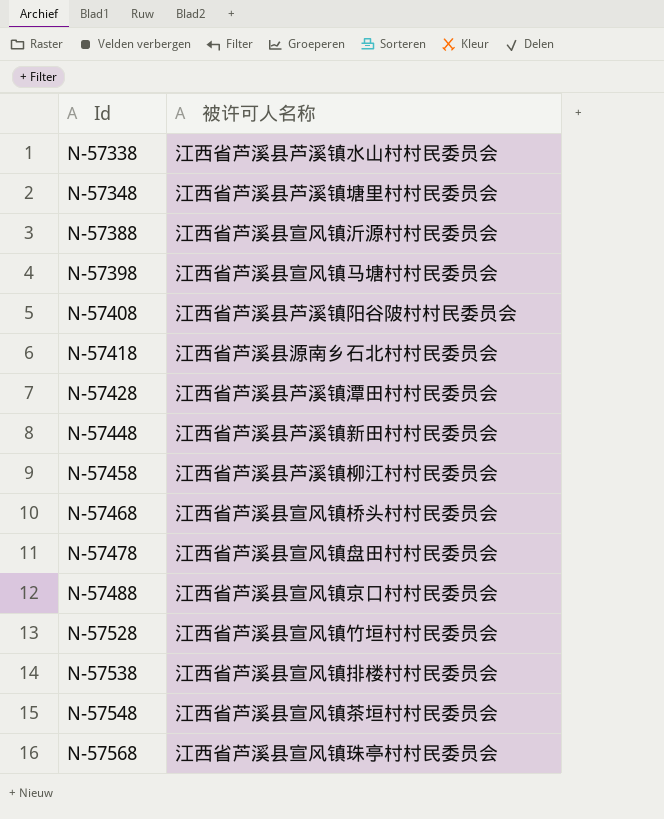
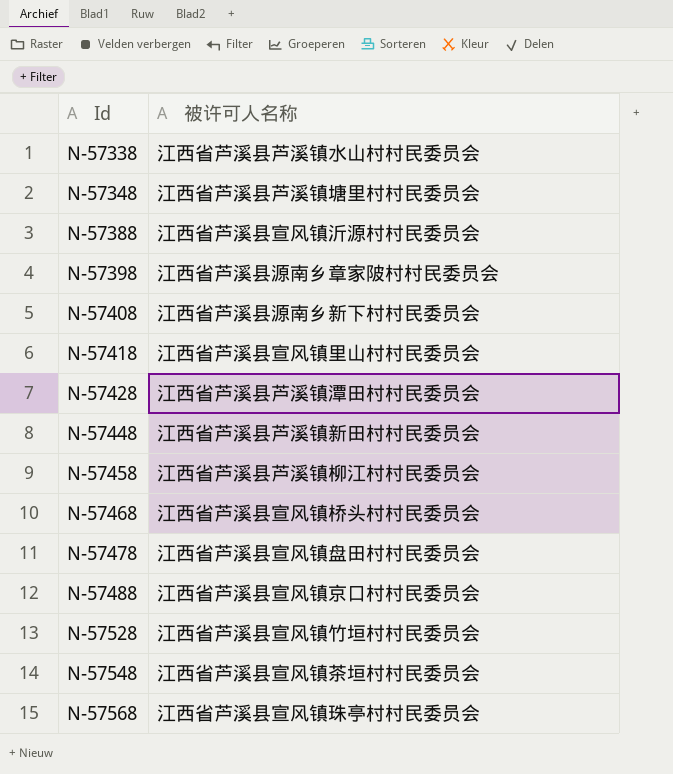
row N-57538: 江西省芦溪县宣风镇排楼村村民委员会 -> none
N-57398 | 被许可人名称: 江西省芦溪县宣风镇马塘村村民委员会 -> 江西省芦溪县源南乡章家陂村村民委员会
N-57408 | 被许可人名称: 江西省芦溪县芦溪镇阳谷陂村村民委员会 -> 江西省芦溪县源南乡新下村村民委员会
N-57418 | 被许可人名称: 江西省芦溪县源南乡石北村村民委员会 -> 江西省芦溪县宣风镇里山村村民委员会

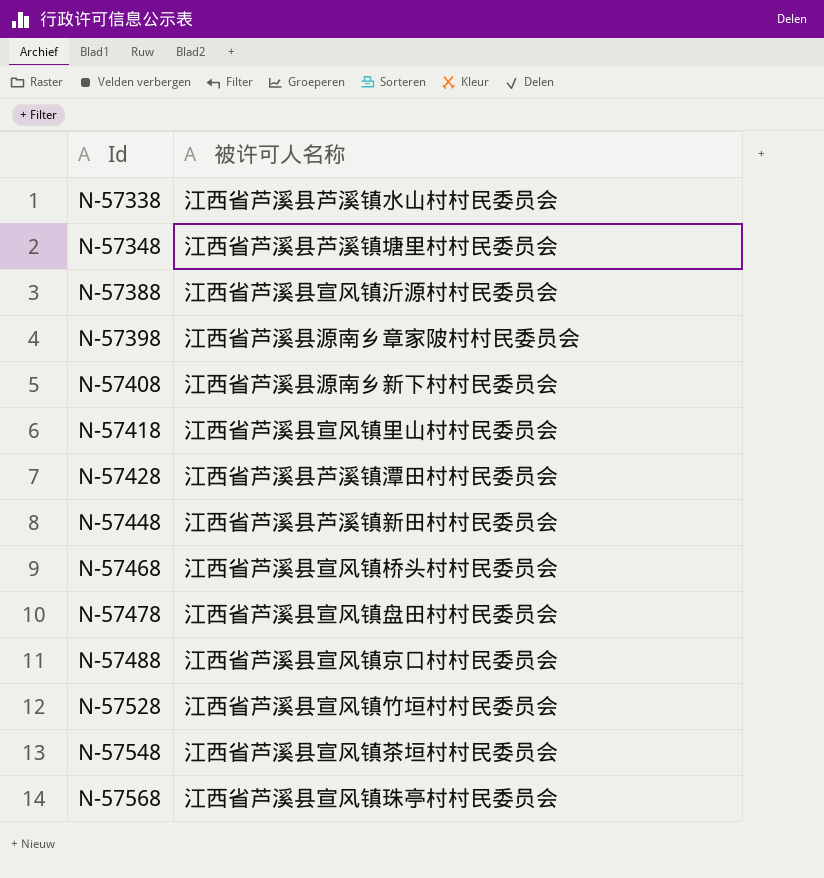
row N-57458: 江西省芦溪县芦溪镇柳江村村民委员会 -> none

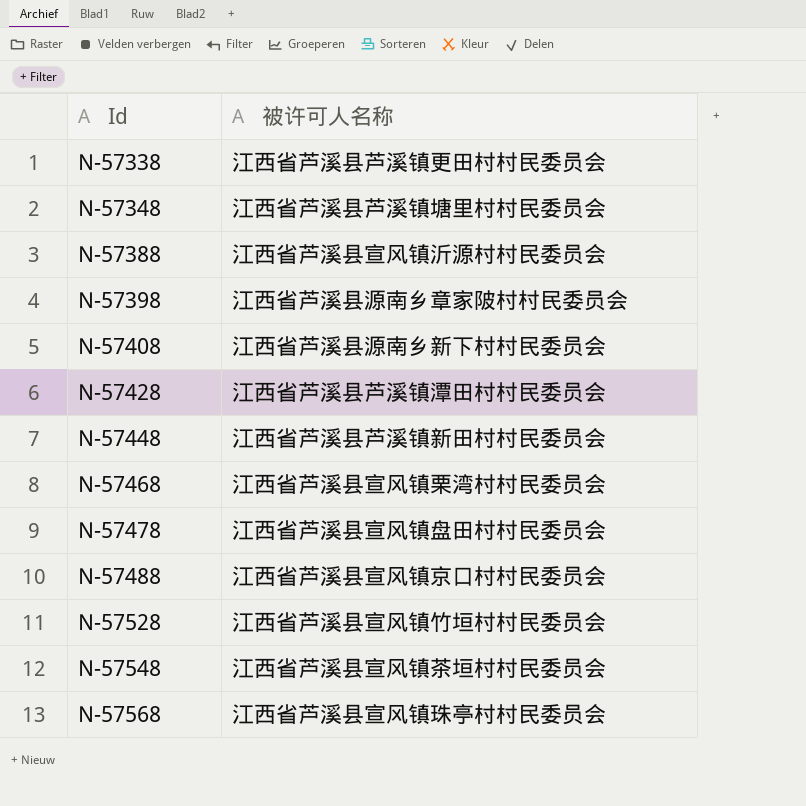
row N-57418: 江西省芦溪县宣风镇里山村村民委员会 -> none
N-57338 | 被许可人名称: 江西省芦溪县芦溪镇水山村村民委员会 -> 江西省芦溪县芦溪镇更田村村民委员会
N-57468 | 被许可人名称: 江西省芦溪县宣风镇桥头村村民委员会 -> 江西省芦溪县宣风镇栗湾村村民委员会

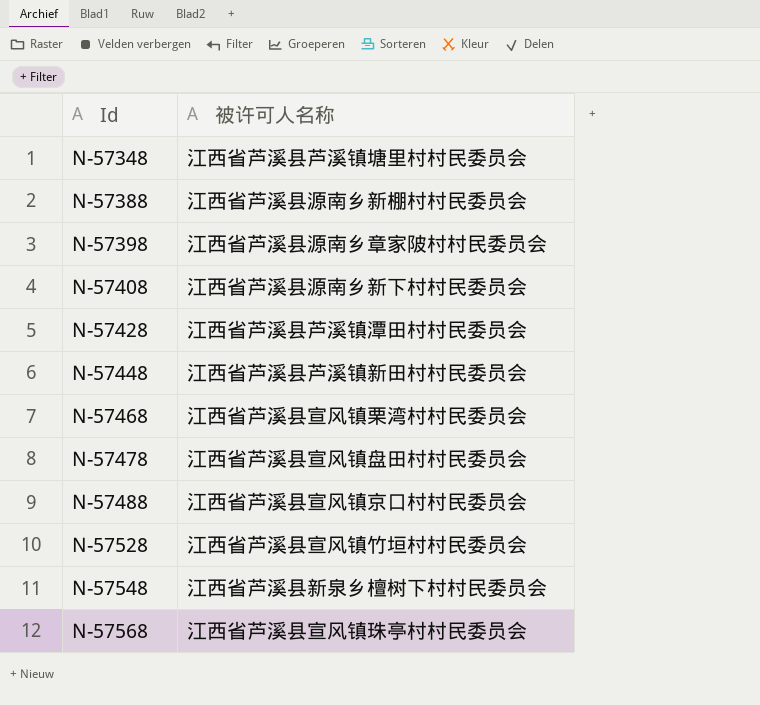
row N-57338: 江西省芦溪县芦溪镇更田村村民委员会 -> none
N-57388 | 被许可人名称: 江西省芦溪县宣风镇沂源村村民委员会 -> 江西省芦溪县源南乡新棚村村民委员会
N-57548 | 被许可人名称: 江西省芦溪县宣风镇茶垣村村民委员会 -> 江西省芦溪县新泉乡檀树下村村民委员会

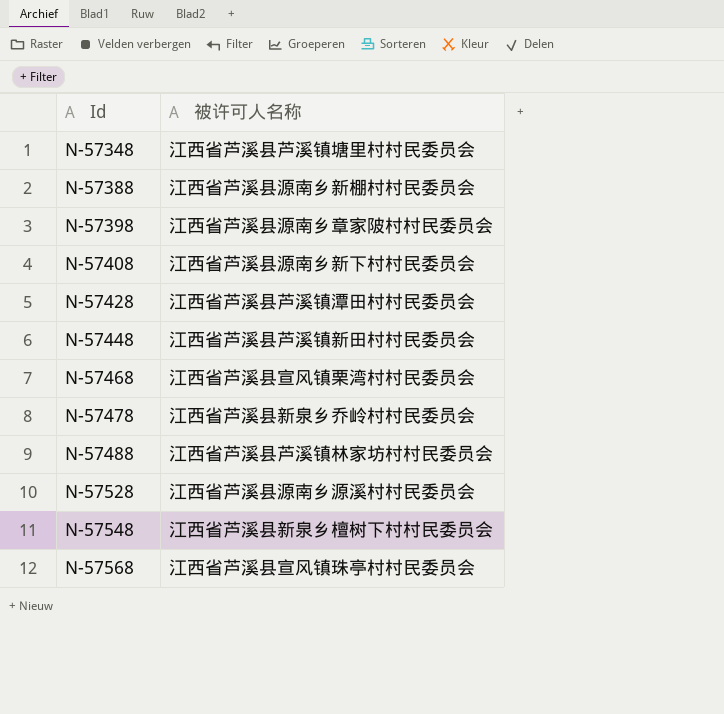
N-57478 | 被许可人名称: 江西省芦溪县宣风镇盘田村村民委员会 -> 江西省芦溪县新泉乡乔岭村村民委员会
N-57488 | 被许可人名称: 江西省芦溪县宣风镇京口村村民委员会 -> 江西省芦溪县芦溪镇林家坊村村民委员会
N-57528 | 被许可人名称: 江西省芦溪县宣风镇竹垣村村民委员会 -> 江西省芦溪县源南乡源溪村村民委员会

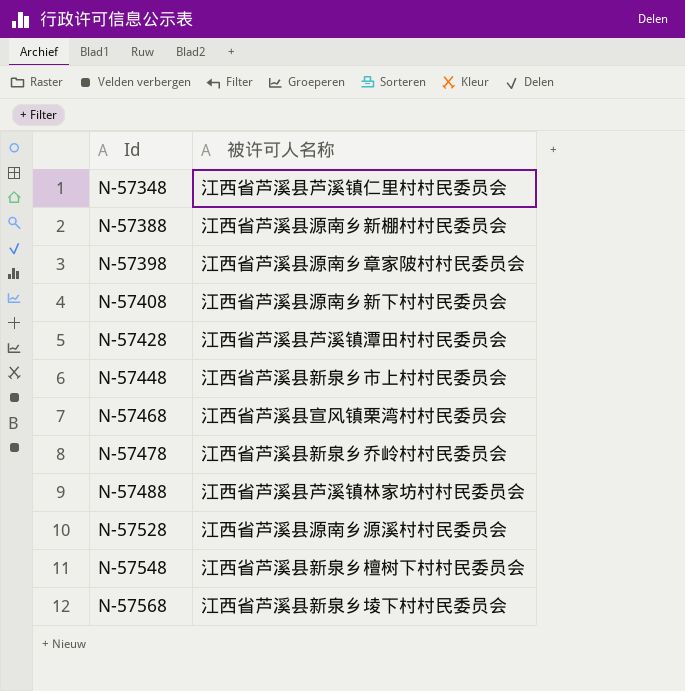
N-57348 | 被许可人名称: 江西省芦溪县芦溪镇塘里村村民委员会 -> 江西省芦溪县芦溪镇仁里村村民委员会
N-57448 | 被许可人名称: 江西省芦溪县芦溪镇新田村村民委员会 -> 江西省芦溪县新泉乡市上村村民委员会
N-57568 | 被许可人名称: 江西省芦溪县宣风镇珠亭村村民委员会 -> 江西省芦溪县新泉乡堎下村村民委员会

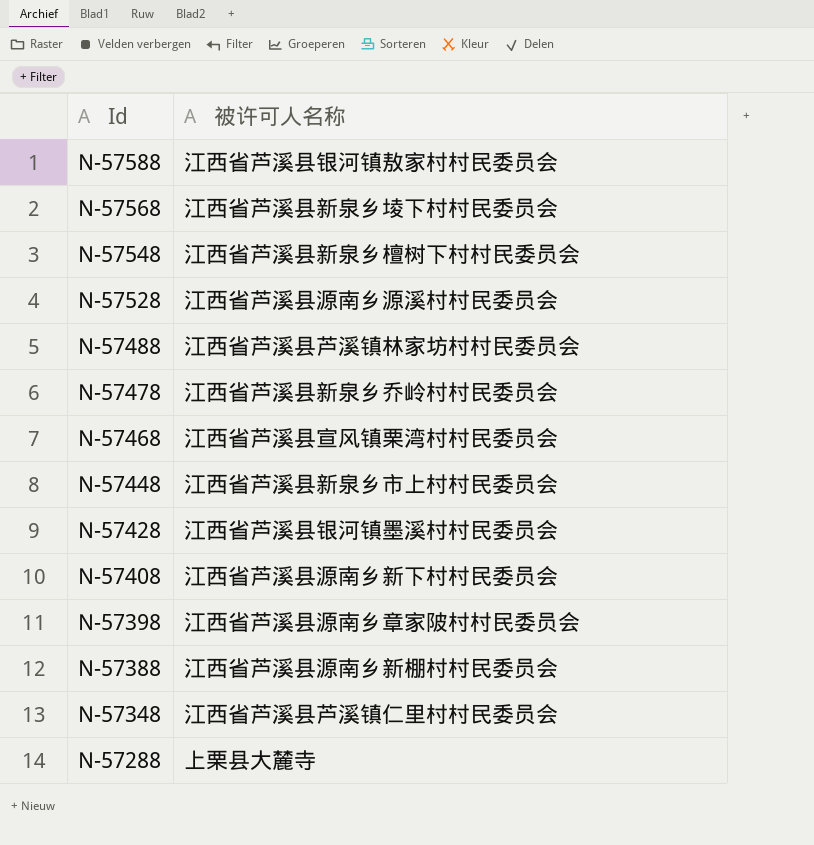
row order: Id ascending -> Id descending
row N-57588: none -> 江西省芦溪县银河镇敖家村村民委员会
N-57428 | 被许可人名称: 江西省芦溪县芦溪镇潭田村村民委员会 -> 江西省芦溪县银河镇墨溪村村民委员会
row N-57288: none -> 上栗县大麓寺

